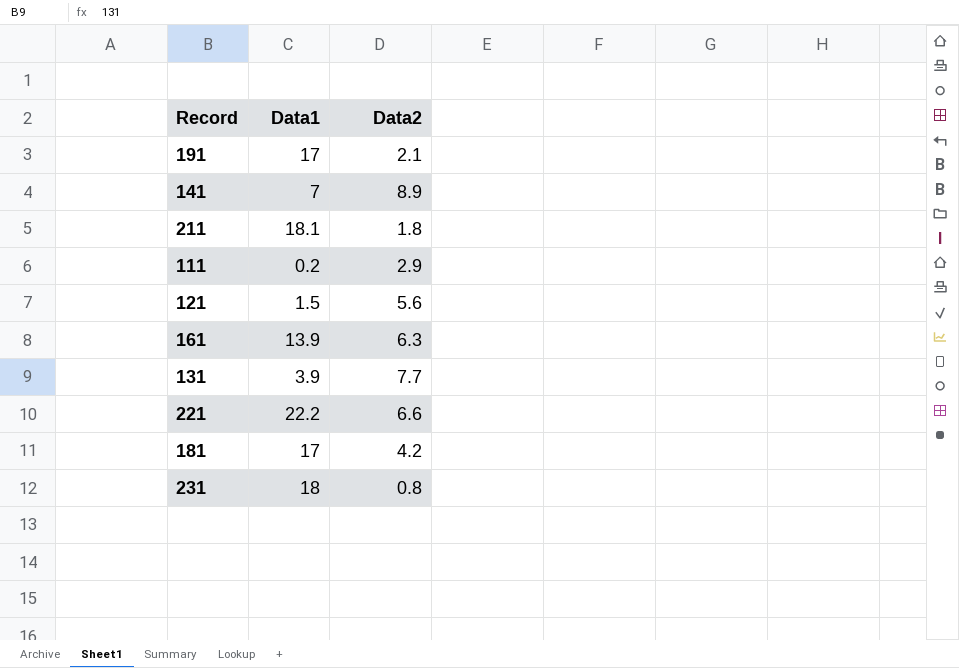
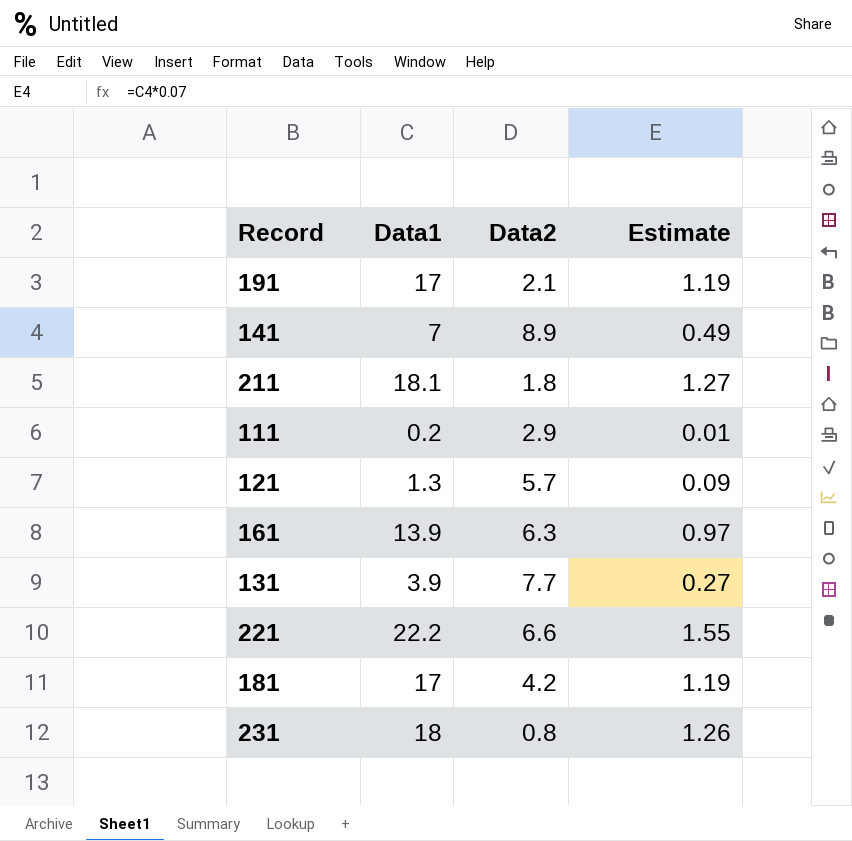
column Estimate | formula: none -> [Data1] * 0.07
121 | Data1: 1.5 -> 1.3
121 | Data2: 5.6 -> 5.7

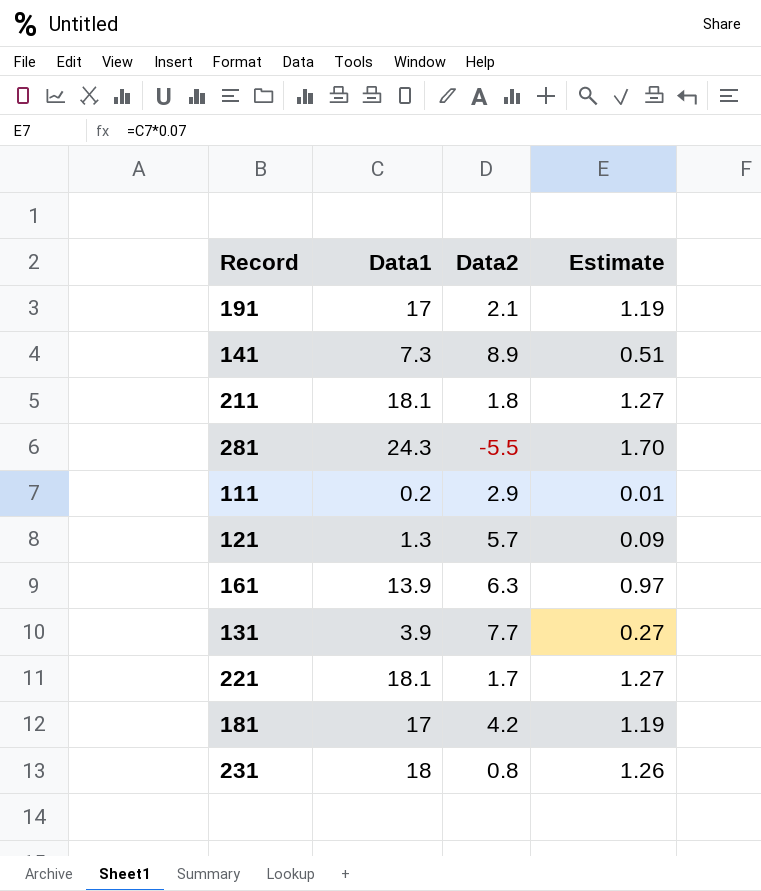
141 | Data1: 7 -> 7.3
141 | Estimate: 0.49 -> 0.51
row 281: none -> 24.3 | -5.5 | 1.70
221 | Data1: 22.2 -> 18.1
221 | Data2: 6.6 -> 1.7
221 | Estimate: 1.55 -> 1.27

